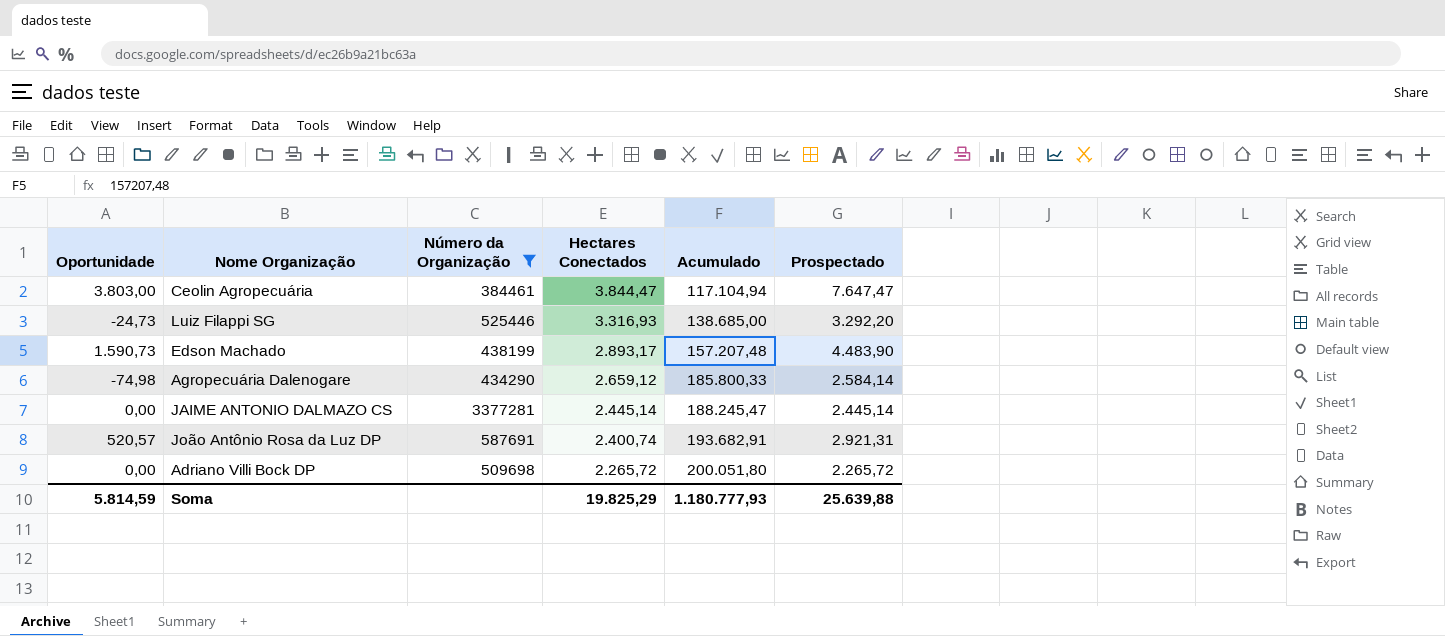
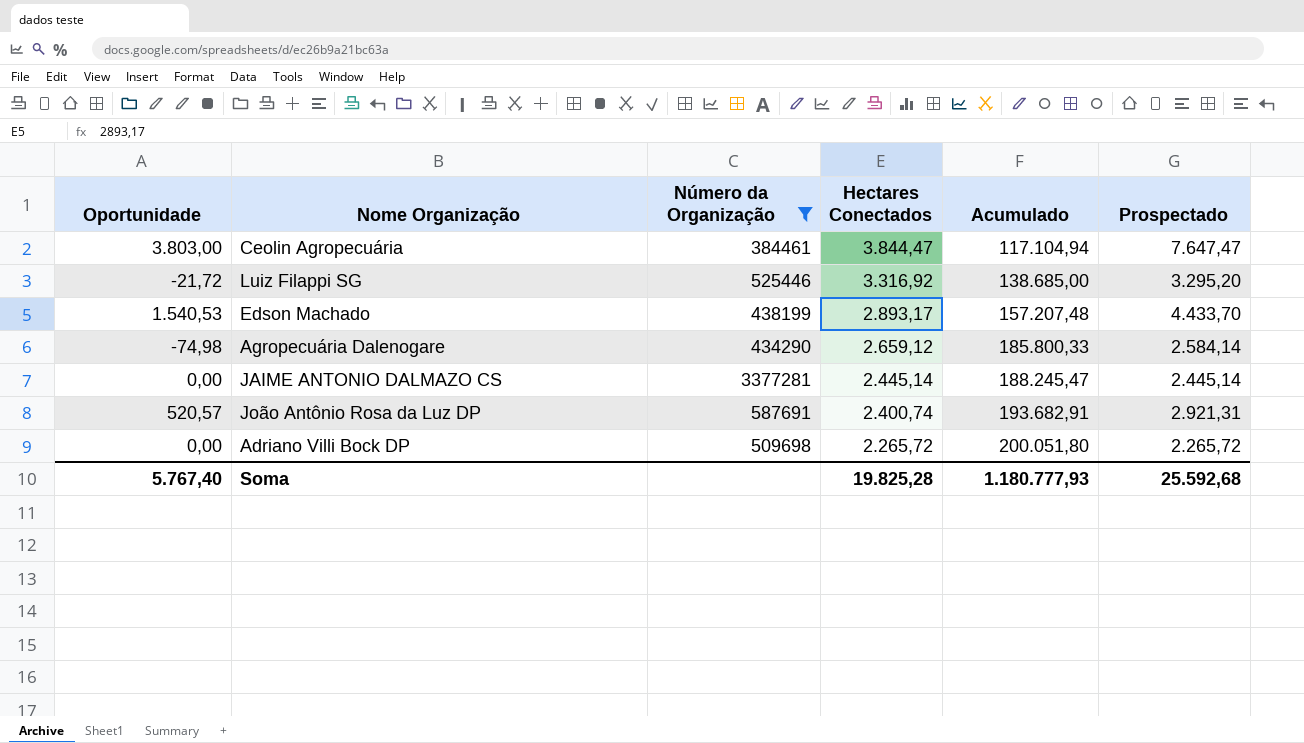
Luiz Filappi SG | Oportunidade: -24,73 -> -21,72
Luiz Filappi SG | Hectares Conectados: 3.316,93 -> 3.316,92
Luiz Filappi SG | Prospectado: 3.292,20 -> 3.295,20
Edson Machado | Oportunidade: 1.590,73 -> 1.540,53
Edson Machado | Prospectado: 4.483,90 -> 4.433,70
Soma | Oportunidade: 5.814,59 -> 5.767,40
Soma | Hectares Conectados: 19.825,29 -> 19.825,28
Soma | Prospectado: 25.639,88 -> 25.592,68

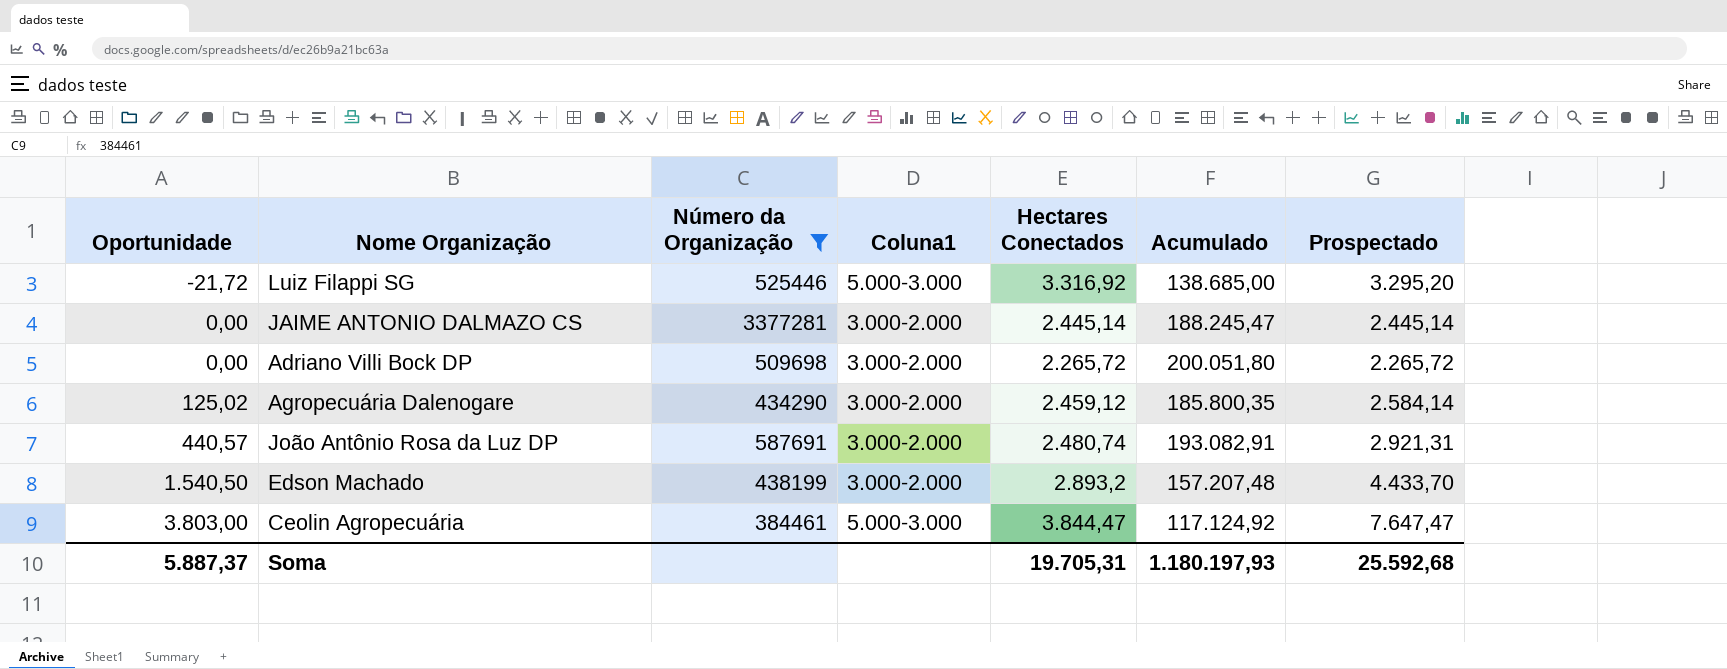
row order: Hectares Conectados descending -> Oportunidade ascending
column Coluna1 | position: none -> 4
Agropecuária Dalenogare | Oportunidade: -74,98 -> 125,02
Agropecuária Dalenogare | Hectares Conectados: 2.659,12 -> 2.459,12
Agropecuária Dalenogare | Acumulado: 185.800,33 -> 185.800,35
João Antônio Rosa da Luz DP | Oportunidade: 520,57 -> 440,57
João Antônio Rosa da Luz DP | Hectares Conectados: 2.400,74 -> 2.480,74
João Antônio Rosa da Luz DP | Acumulado: 193.682,91 -> 193.082,91
Edson Machado | Oportunidade: 1.540,53 -> 1.540,50
Edson Machado | Hectares Conectados: 2.893,17 -> 2.893,2
Ceolin Agropecuária | Acumulado: 117.104,94 -> 117.124,92
Soma | Oportunidade: 5.767,40 -> 5.887,37
Soma | Hectares Conectados: 19.825,28 -> 19.705,31
Soma | Acumulado: 1.180.777,93 -> 1.180.197,93

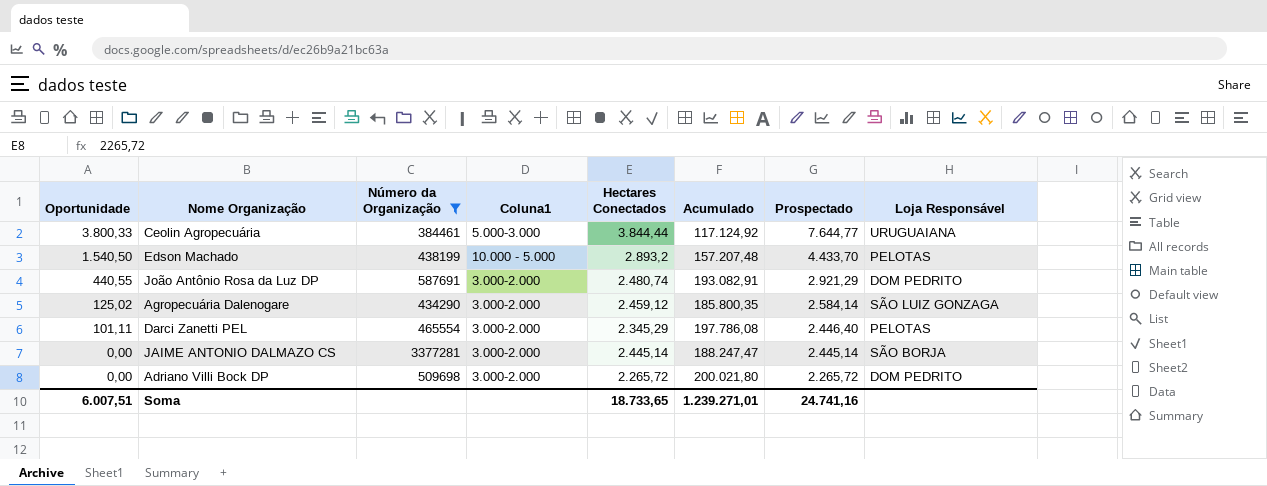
row order: Oportunidade ascending -> Oportunidade descending
column Loja Responsável | position: none -> 8
row Luiz Filappi SG: -21,72 | 525446 | 5.000-3.000 | 3.316,92 | 138.685,00 | 3.295,20 -> none
Ceolin Agropecuária | Oportunidade: 3.803,00 -> 3.800,33
Ceolin Agropecuária | Hectares Conectados: 3.844,47 -> 3.844,44
Ceolin Agropecuária | Prospectado: 7.647,47 -> 7.644,77
Edson Machado | Coluna1: 3.000-2.000 -> 10.000 - 5.000
João Antônio Rosa da Luz DP | Oportunidade: 440,57 -> 440,55
João Antônio Rosa da Luz DP | Prospectado: 2.921,31 -> 2.921,29
row Darci Zanetti PEL: none -> 101,11 | 465554 | 3.000-2.000 | 2.345,29 | 197.786,08 | 2.446,40 | PELOTAS
JAIME ANTONIO DALMAZO CS | Acumulado: 188.245,47 -> 188.247,47
Adriano Villi Bock DP | Acumulado: 200.051,80 -> 200.021,80
Soma | Oportunidade: 5.887,37 -> 6.007,51
Soma | Hectares Conectados: 19.705,31 -> 18.733,65
Soma | Acumulado: 1.180.197,93 -> 1.239.271,01
Soma | Prospectado: 25.592,68 -> 24.741,16

